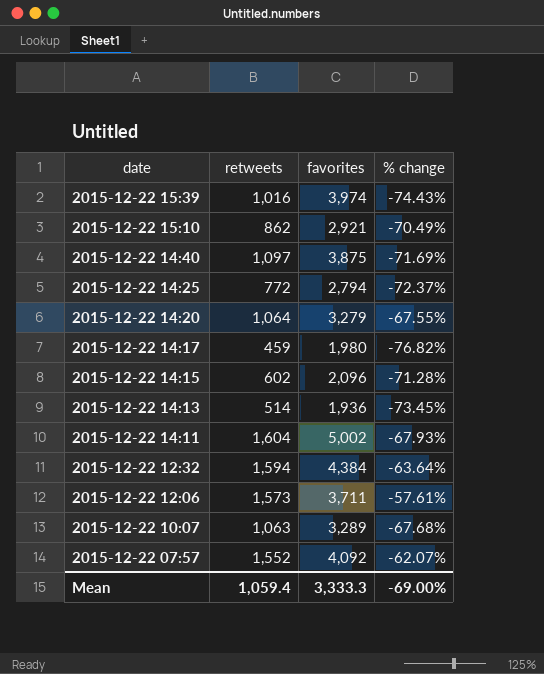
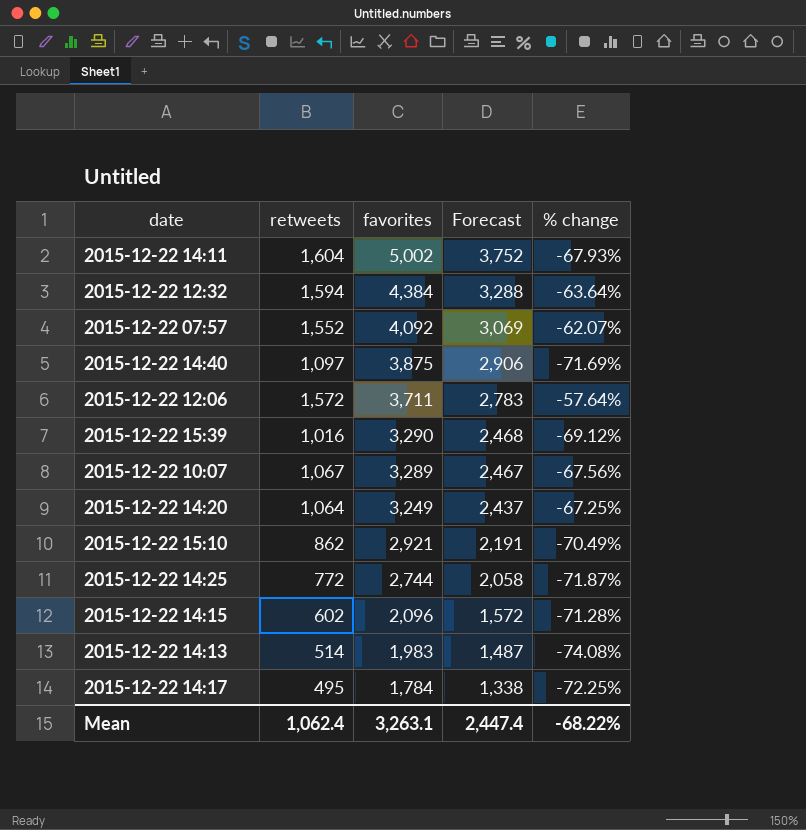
row order: date descending -> favorites descending
column Forecast | formula: none -> [favorites] * 0.75
2015-12-22 12:06 | retweets: 1,573 -> 1,572
2015-12-22 12:06 | % change: -57.61% -> -57.64%
2015-12-22 15:39 | favorites: 3,974 -> 3,290
2015-12-22 15:39 | % change: -74.43% -> -69.12%
2015-12-22 10:07 | retweets: 1,063 -> 1,067
2015-12-22 10:07 | % change: -67.68% -> -67.56%
2015-12-22 14:20 | favorites: 3,279 -> 3,249
2015-12-22 14:20 | % change: -67.55% -> -67.25%
2015-12-22 14:25 | favorites: 2,794 -> 2,744
2015-12-22 14:25 | % change: -72.37% -> -71.87%
2015-12-22 14:13 | favorites: 1,936 -> 1,983
2015-12-22 14:13 | % change: -73.45% -> -74.08%
2015-12-22 14:17 | retweets: 459 -> 495
2015-12-22 14:17 | favorites: 1,980 -> 1,784
2015-12-22 14:17 | % change: -76.82% -> -72.25%
Mean | retweets: 1,059.4 -> 1,062.4
Mean | favorites: 3,333.3 -> 3,263.1
Mean | % change: -69.00% -> -68.22%

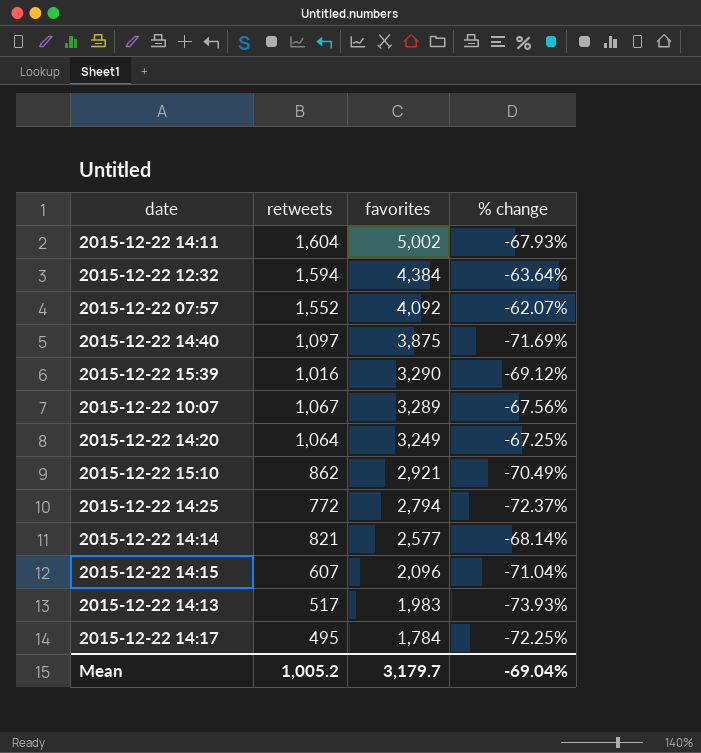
column Forecast | formula: [favorites] * 0.75 -> none
row 2015-12-22 12:06: 1,572 | 3,711 | 2,783 | -57.64% -> none
2015-12-22 14:25 | favorites: 2,744 -> 2,794
2015-12-22 14:25 | % change: -71.87% -> -72.37%
row 2015-12-22 14:14: none -> 821 | 2,577 | -68.14%
2015-12-22 14:15 | retweets: 602 -> 607
2015-12-22 14:15 | % change: -71.28% -> -71.04%
2015-12-22 14:13 | retweets: 514 -> 517
2015-12-22 14:13 | % change: -74.08% -> -73.93%
Mean | retweets: 1,062.4 -> 1,005.2
Mean | favorites: 3,263.1 -> 3,179.7
Mean | % change: -68.22% -> -69.04%

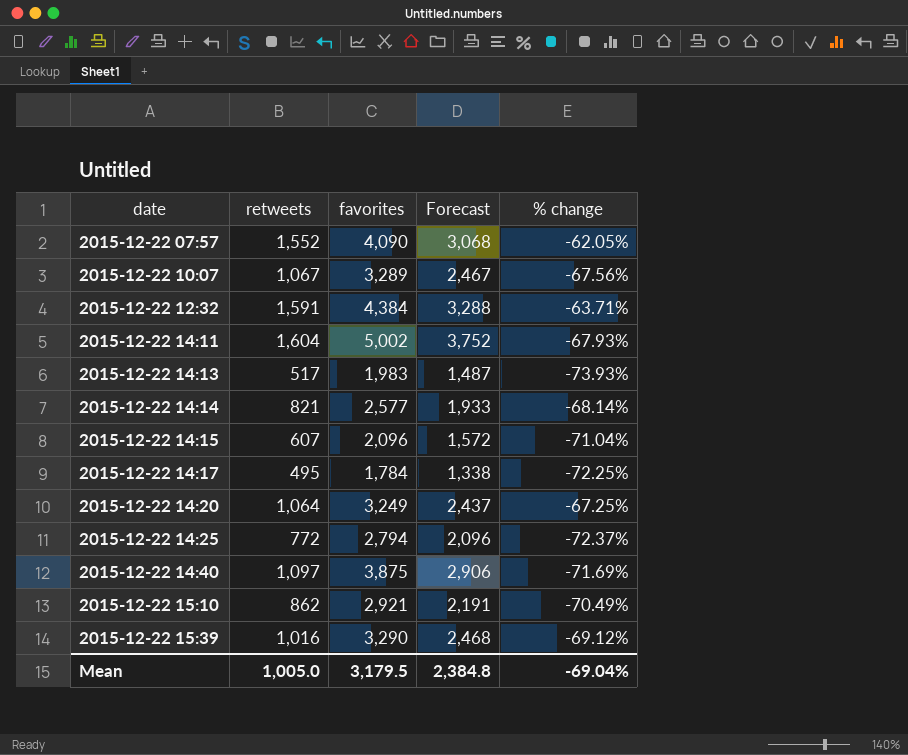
row order: favorites descending -> date ascending
column Forecast | formula: none -> [favorites] * 0.75
2015-12-22 07:57 | favorites: 4,092 -> 4,090
2015-12-22 07:57 | % change: -62.07% -> -62.05%
2015-12-22 12:32 | retweets: 1,594 -> 1,591
2015-12-22 12:32 | % change: -63.64% -> -63.71%
Mean | retweets: 1,005.2 -> 1,005.0
Mean | favorites: 3,179.7 -> 3,179.5

